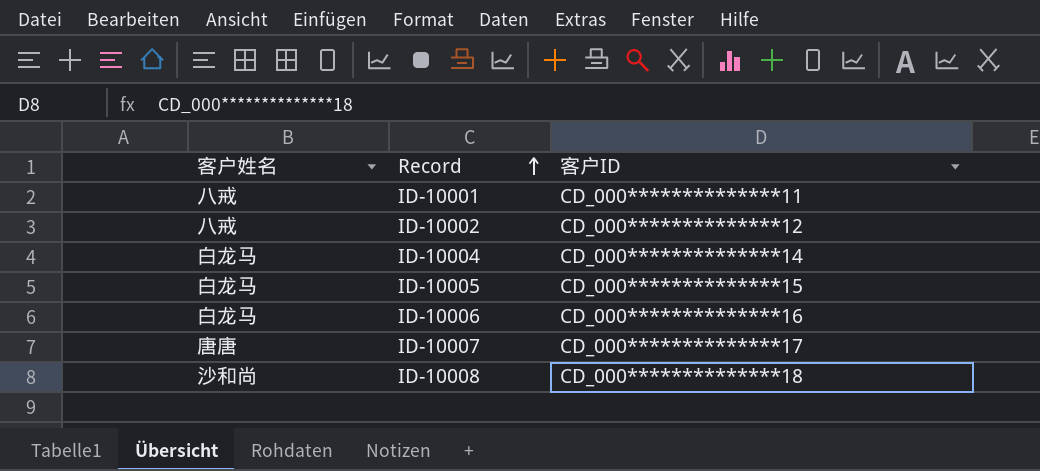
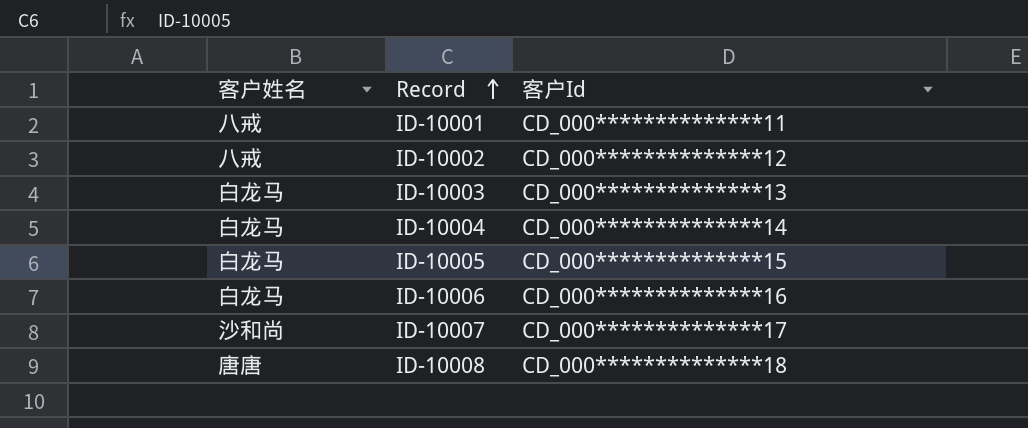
column name: 客户ID -> 客户Id
row ID-10003: none -> 白龙马 | CD_000**************13
ID-10007 | 客户姓名: 唐唐 -> 沙和尚
ID-10008 | 客户姓名: 沙和尚 -> 唐唐

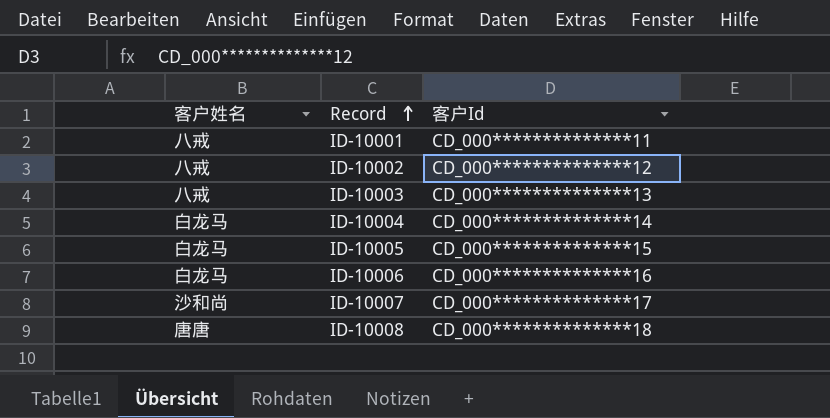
ID-10003 | 客户姓名: 白龙马 -> 八戒

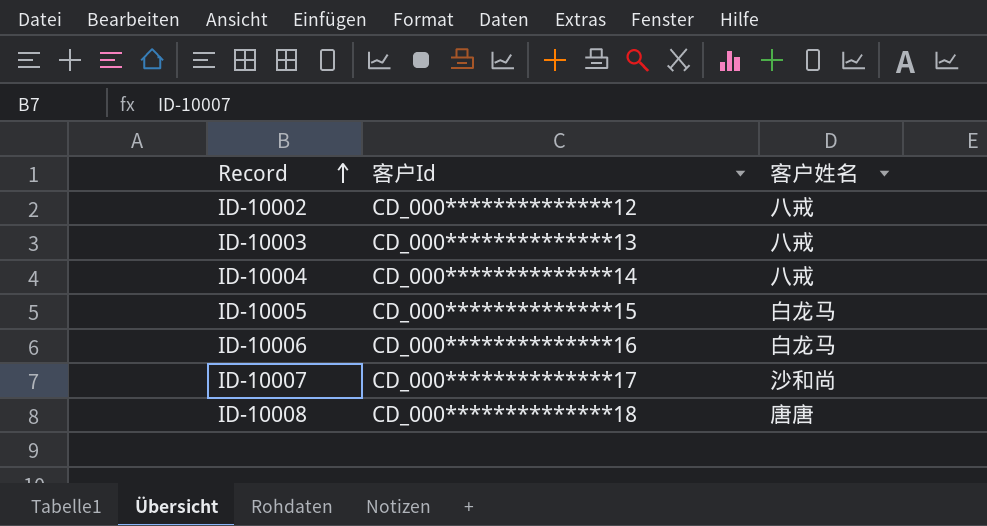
column 客户姓名 | position: 1 -> 3
row ID-10001: 八戒 | CD_000**************11 -> none
ID-10004 | 客户姓名: 白龙马 -> 八戒

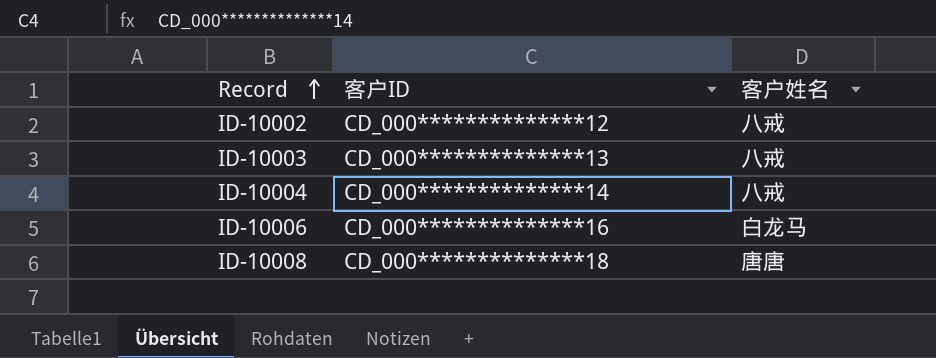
column name: 客户Id -> 客户ID
row ID-10005: CD_000**************15 | 白龙马 -> none
row ID-10007: CD_000**************17 | 沙和尚 -> none

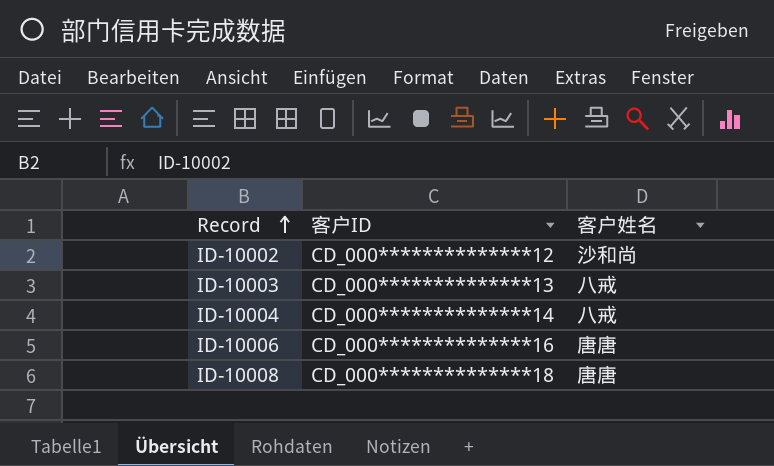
ID-10002 | 客户姓名: 八戒 -> 沙和尚
ID-10006 | 客户姓名: 白龙马 -> 唐唐

